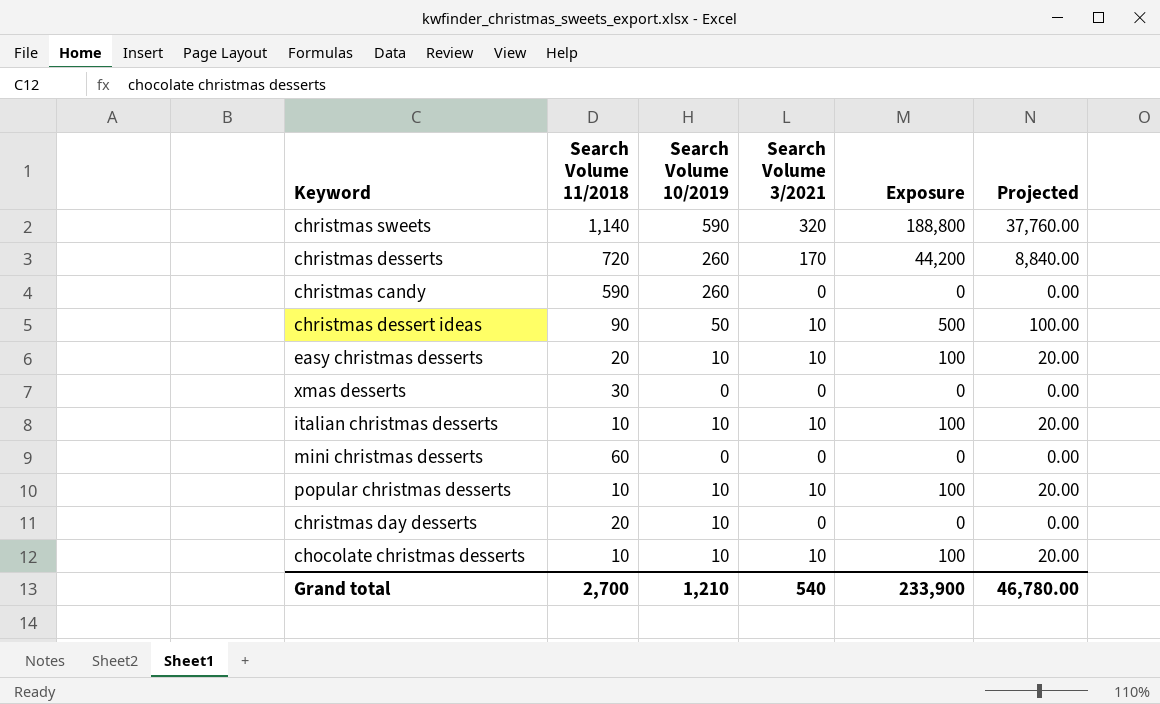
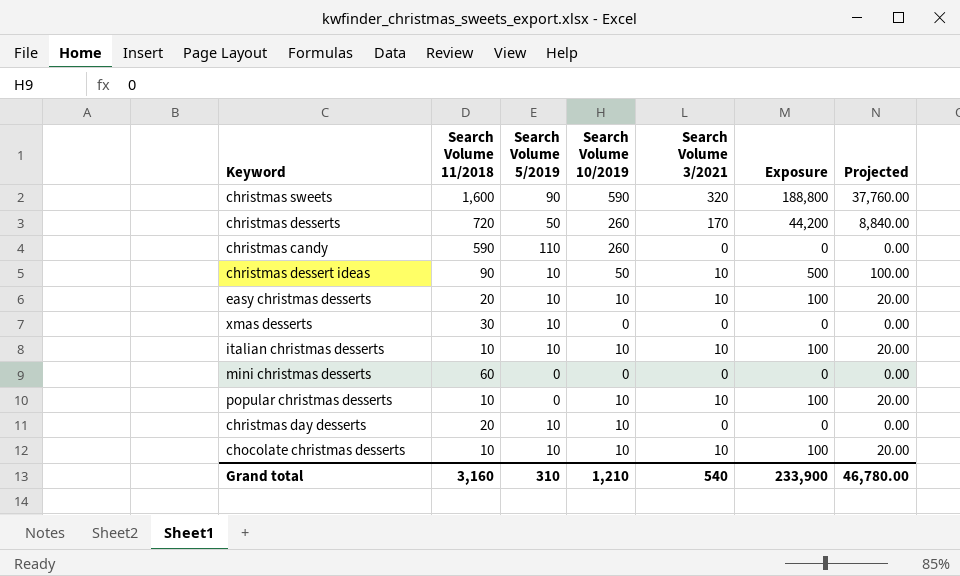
column Search Volume 5/2019 | position: none -> 3
christmas sweets | Search Volume 11/2018: 1,140 -> 1,600
Grand total | Search Volume 11/2018: 2,700 -> 3,160

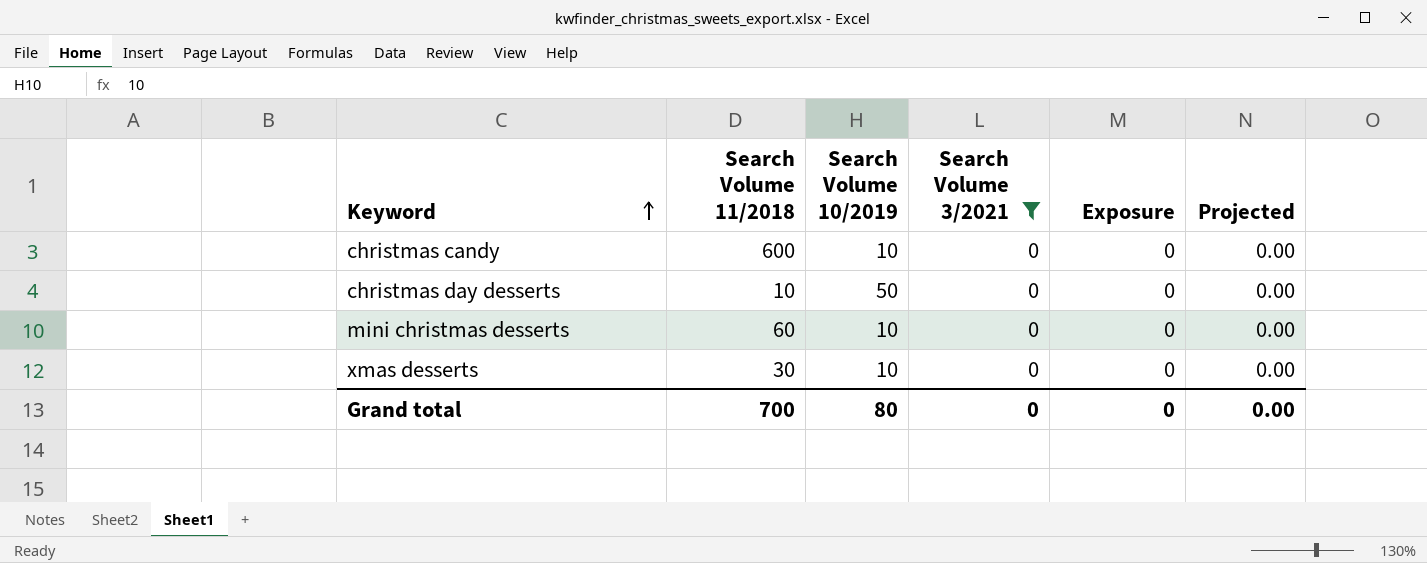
filter: none -> Search Volume 3/2021 = 0
row order: none -> Keyword ascending
column Search Volume 5/2019 | position: 3 -> none
christmas candy | Search Volume 11/2018: 590 -> 600
christmas candy | Search Volume 10/2019: 260 -> 10
christmas day desserts | Search Volume 11/2018: 20 -> 10
christmas day desserts | Search Volume 10/2019: 10 -> 50
mini christmas desserts | Search Volume 10/2019: 0 -> 10
xmas desserts | Search Volume 10/2019: 0 -> 10
Grand total | Search Volume 11/2018: 3,160 -> 700
Grand total | Search Volume 10/2019: 1,210 -> 80
Grand total | Search Volume 3/2021: 540 -> 0
Grand total | Exposure: 233,900 -> 0
Grand total | Projected: 46,780.00 -> 0.00

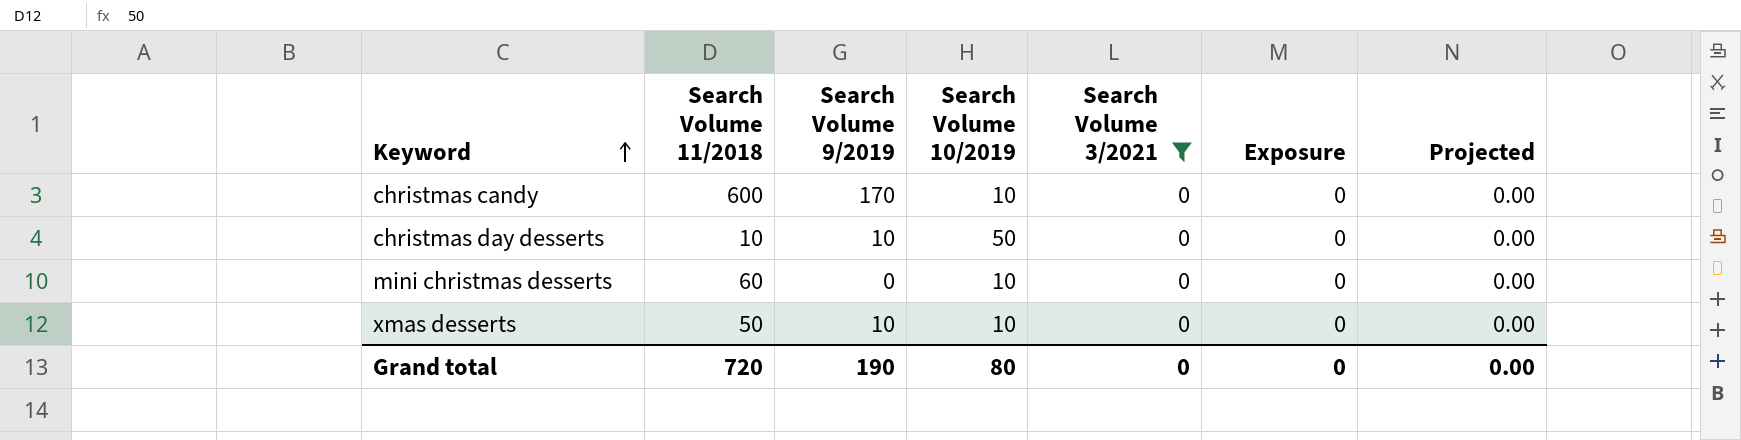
column Search Volume 9/2019 | position: none -> 3
xmas desserts | Search Volume 11/2018: 30 -> 50
Grand total | Search Volume 11/2018: 700 -> 720

